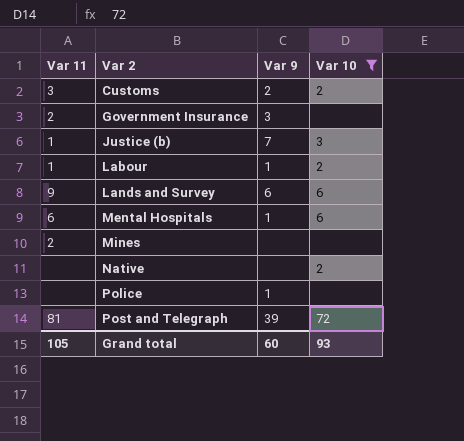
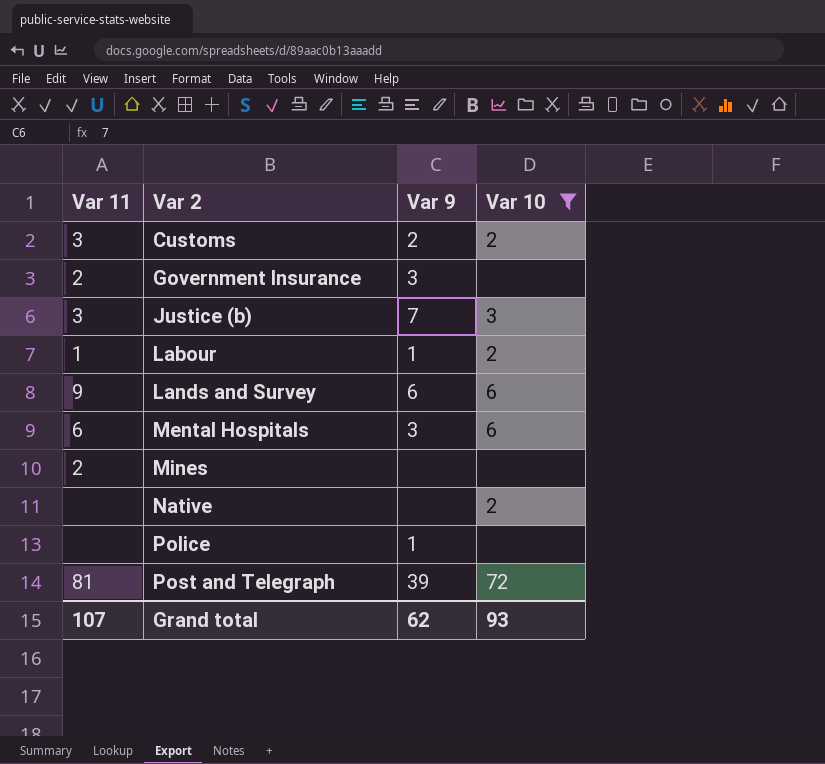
Justice (b) | Var 11: 1 -> 3
Mental Hospitals | Var 9: 1 -> 3
Grand total | Var 11: 105 -> 107
Grand total | Var 9: 60 -> 62

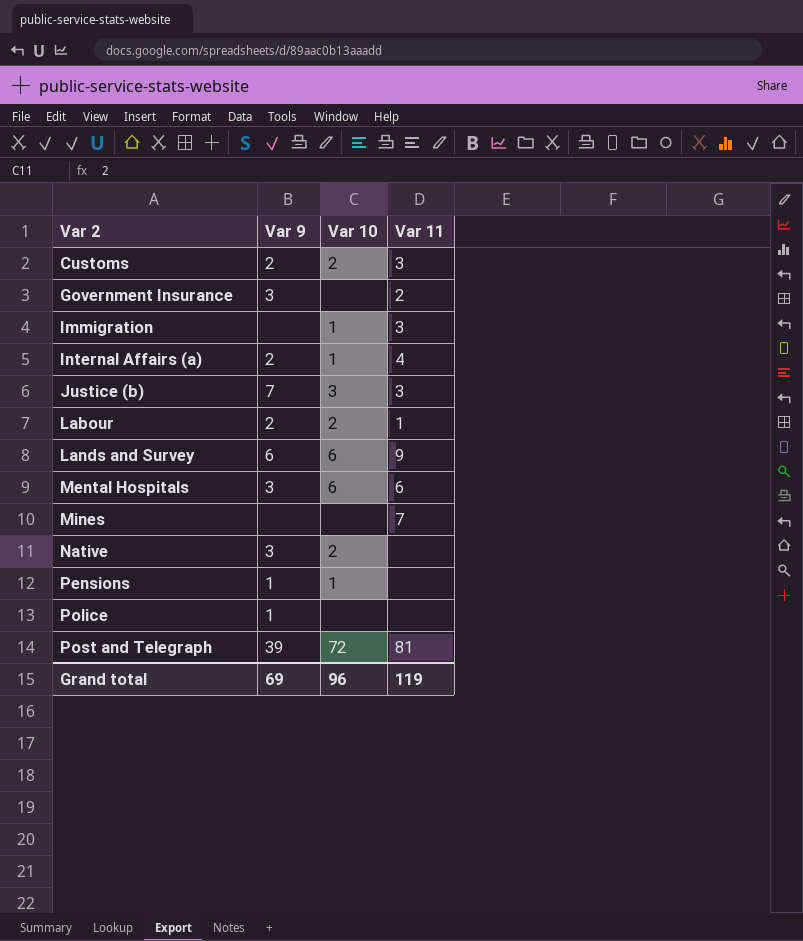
filter: Var 10 != 1 -> none
column Var 11 | position: 1 -> 4
Labour | Var 9: 1 -> 2
Mines | Var 11: 2 -> 7
Native | Var 9: none -> 3
Grand total | Var 9: 62 -> 69
Grand total | Var 10: 93 -> 96
Grand total | Var 11: 107 -> 119

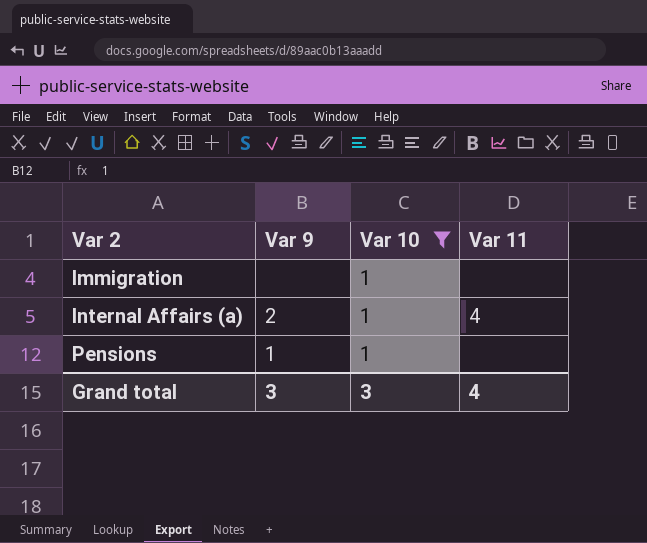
filter: none -> Var 10 = 1
Immigration | Var 11: 3 -> none
Grand total | Var 9: 69 -> 3
Grand total | Var 10: 96 -> 3
Grand total | Var 11: 119 -> 4

